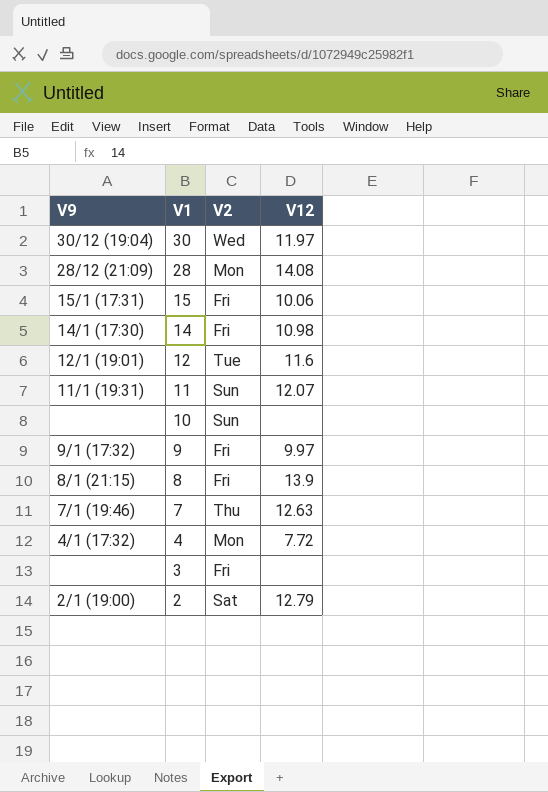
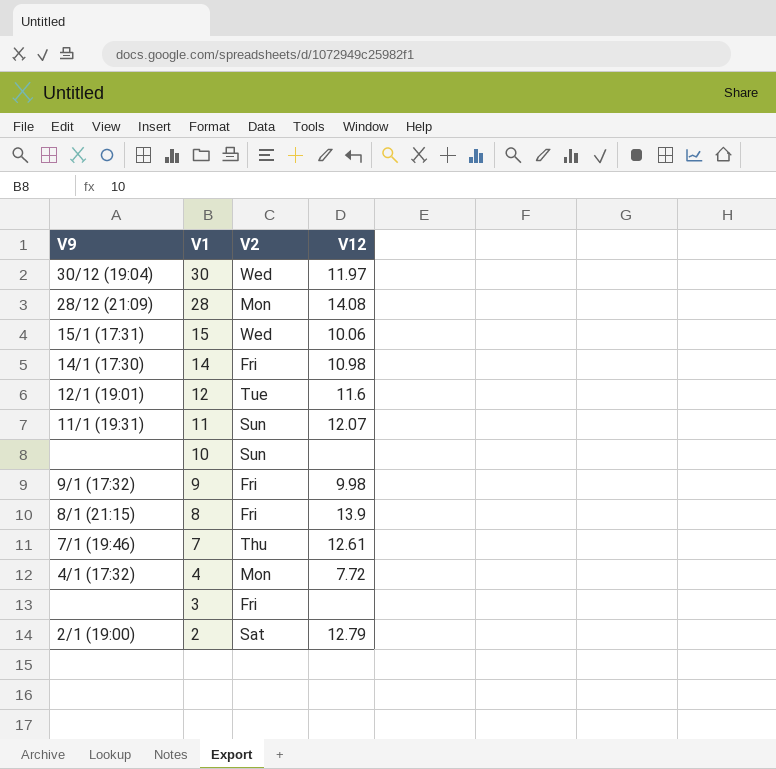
15 | V2: Fri -> Wed
9 | V12: 9.97 -> 9.98
7 | V12: 12.63 -> 12.61

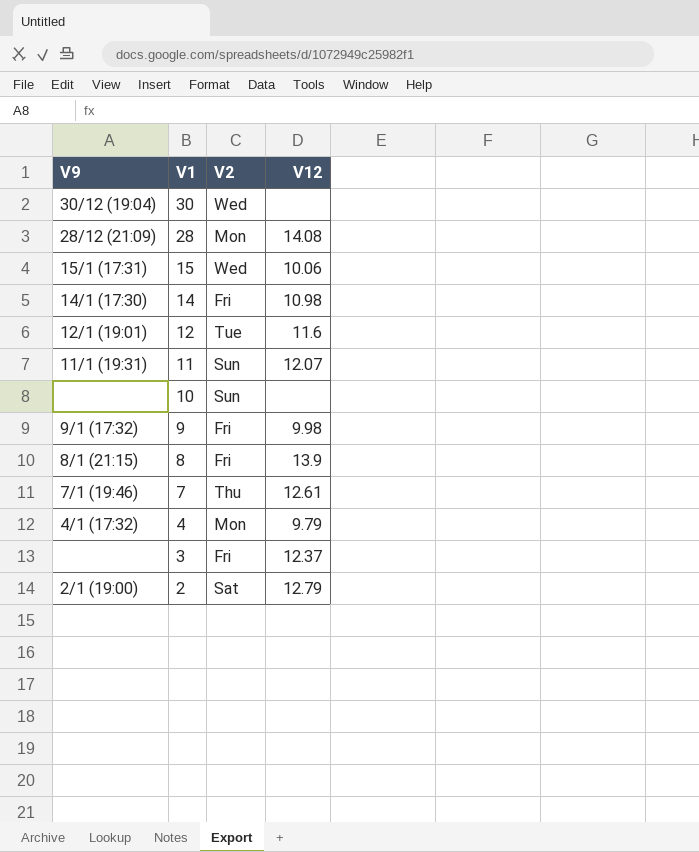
30 | V12: 11.97 -> none
4 | V12: 7.72 -> 9.79
3 | V12: none -> 12.37

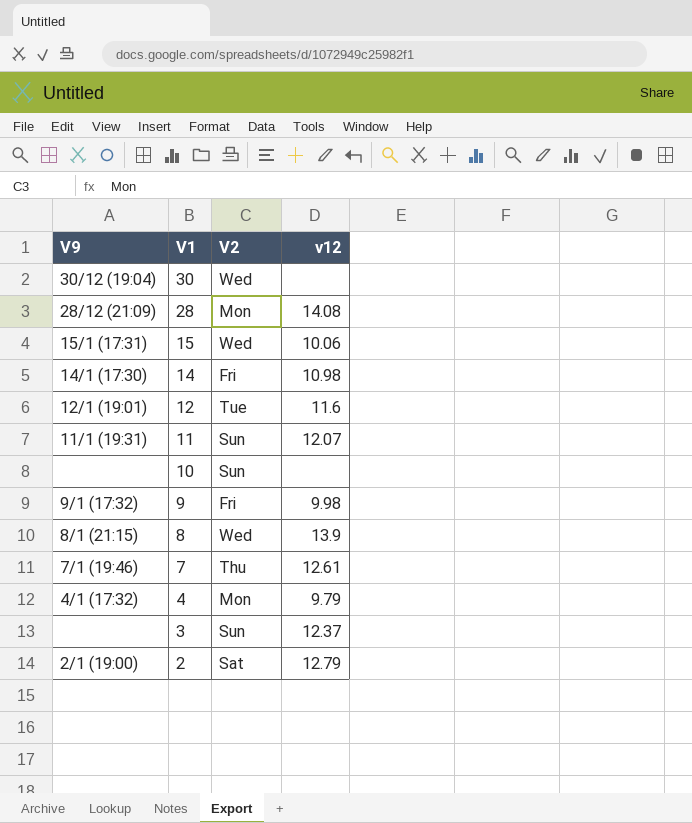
column name: V12 -> v12
8 | V2: Fri -> Wed
3 | V2: Fri -> Sun

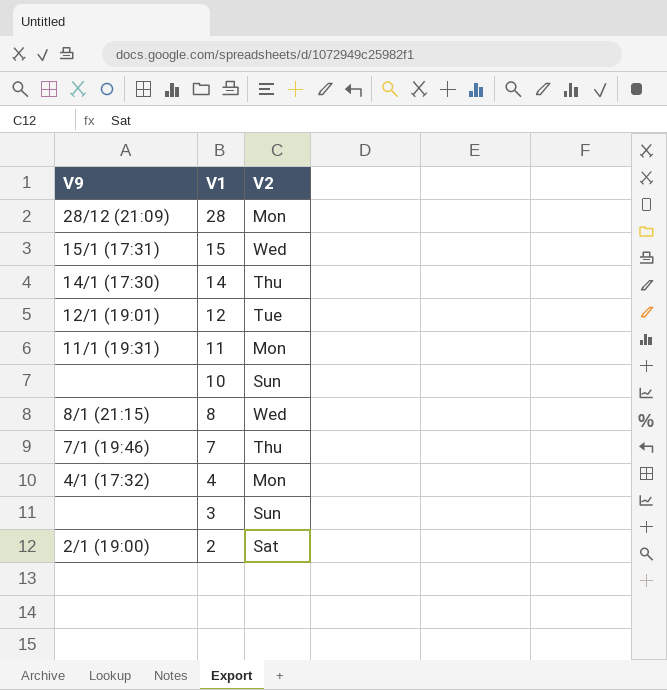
column v12 | position: 4 -> none
row 30: 30/12 (19:04) | Wed | none -> none
row 9: 9/1 (17:32) | Fri | 9.98 -> none
14 | V2: Fri -> Thu
11 | V2: Sun -> Mon

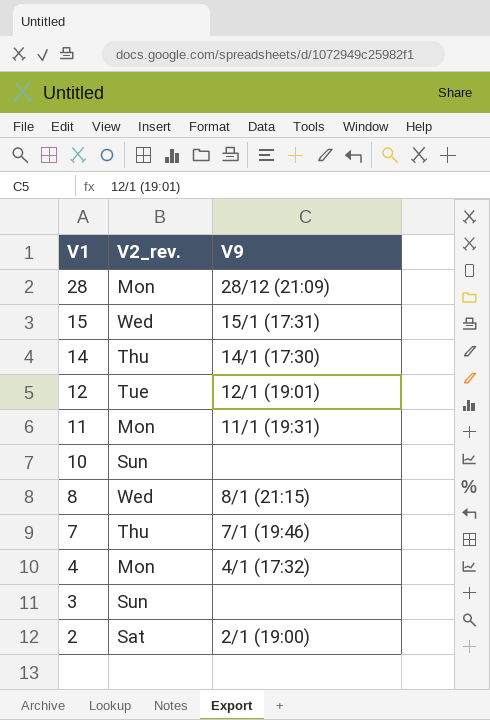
column name: V2 -> V2_rev.
column V9 | position: 1 -> 3

